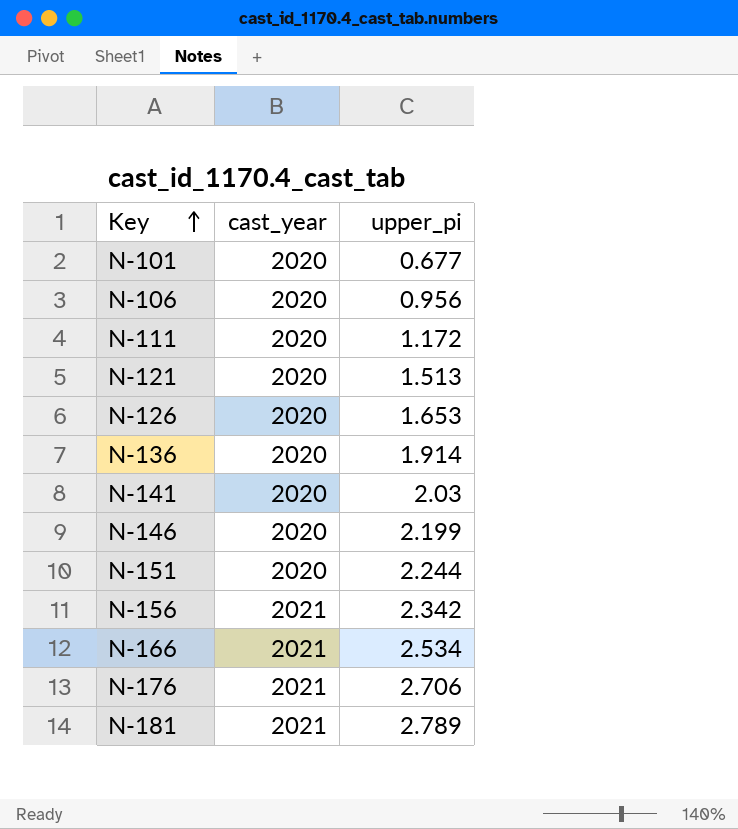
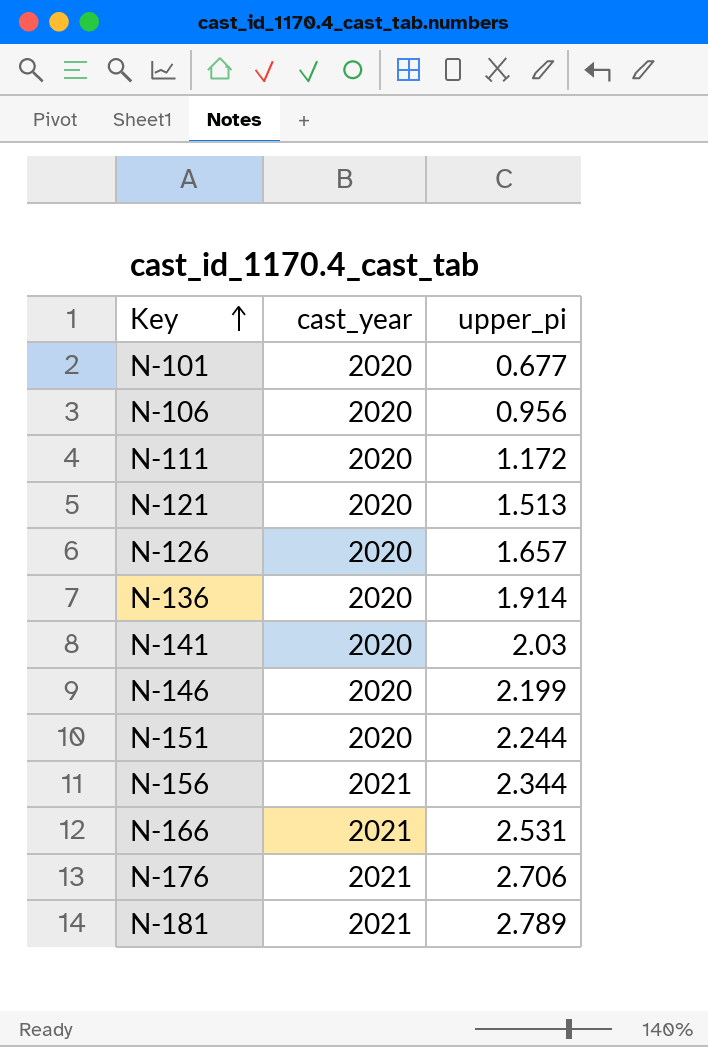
N-126 | upper_pi: 1.653 -> 1.657
N-156 | upper_pi: 2.342 -> 2.344
N-166 | upper_pi: 2.534 -> 2.531

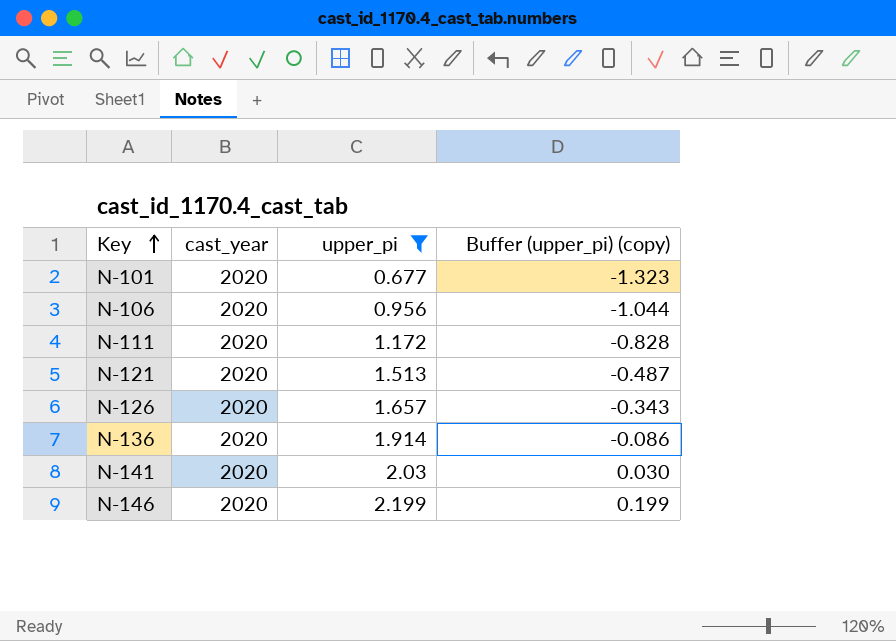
filter: none -> upper_pi <= 2.199
column Buffer (upper_pi) (copy) | formula: none -> [upper_pi] - 2

